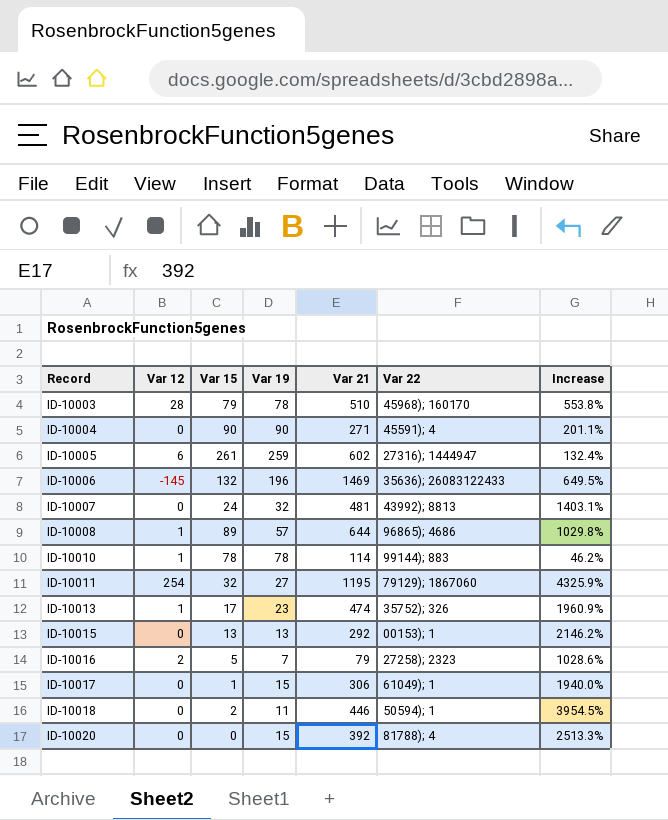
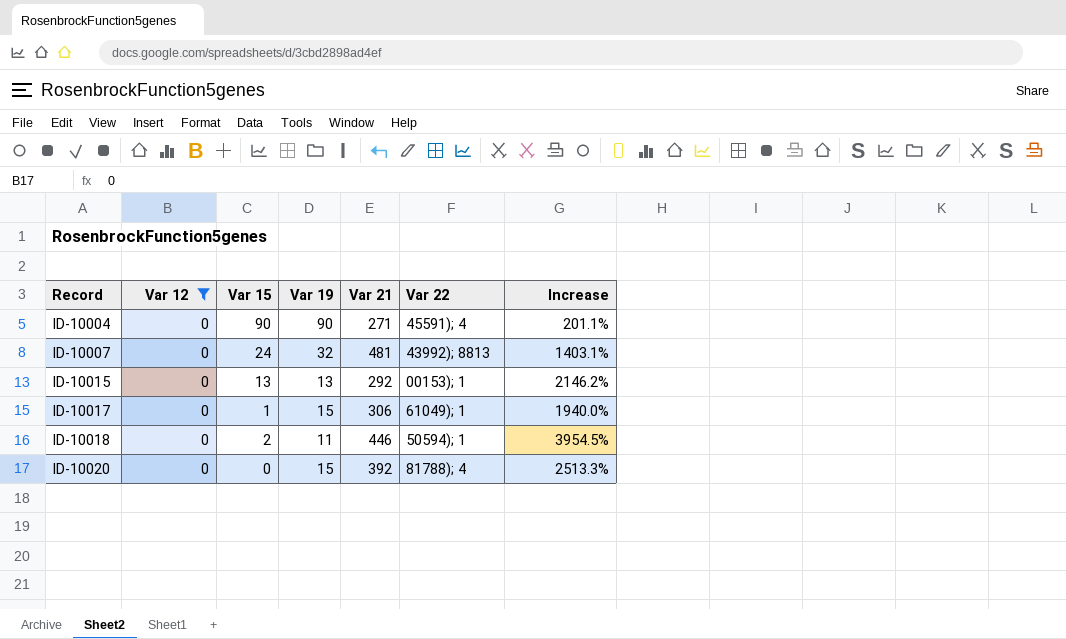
filter: none -> Var 12 = 0

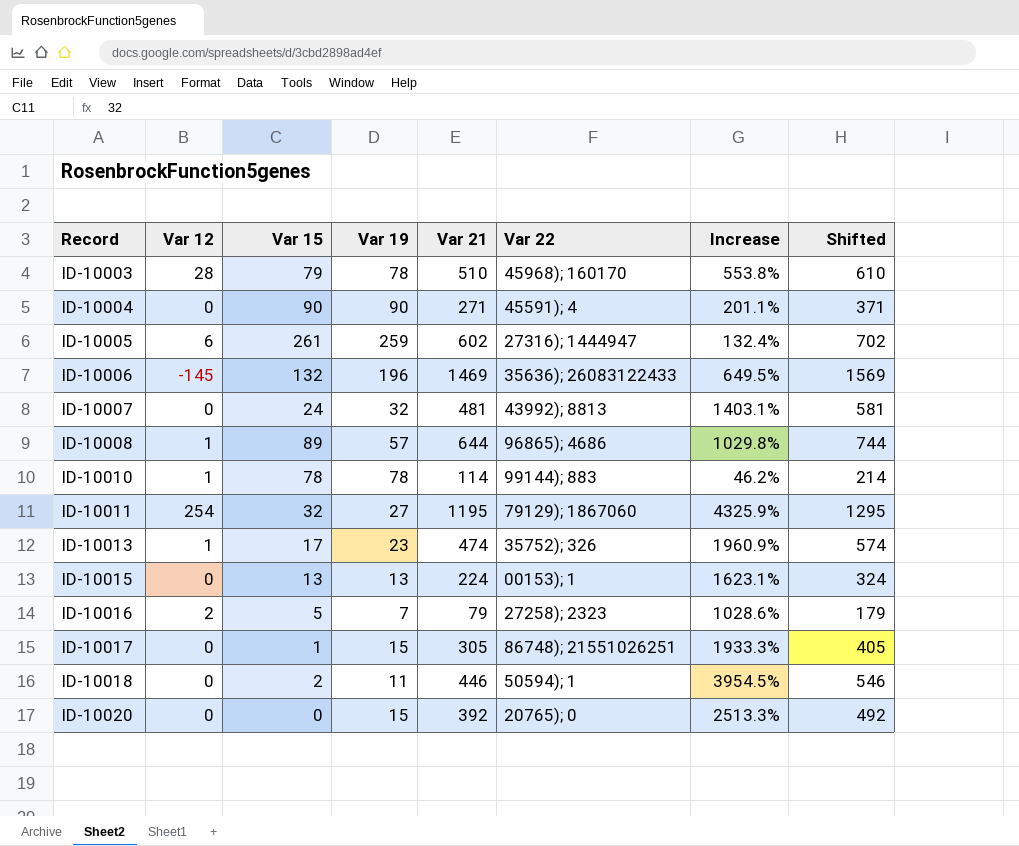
filter: Var 12 = 0 -> none
column Shifted | formula: none -> [Var 21] + 100
ID-10015 | Var 21: 292 -> 224
ID-10015 | Increase: 2146.2% -> 1623.1%
ID-10017 | Var 21: 306 -> 305
ID-10017 | Var 22: 61049); 1 -> 86748); 21551026251
ID-10017 | Increase: 1940.0% -> 1933.3%
ID-10020 | Var 22: 81788); 4 -> 20765); 0

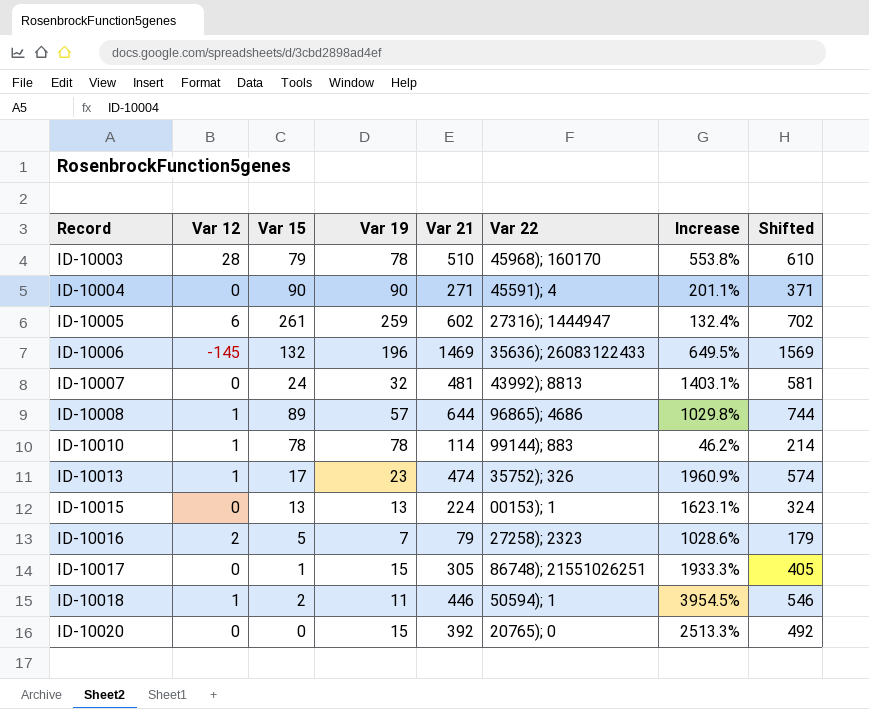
row ID-10011: 254 | 32 | 27 | 1195 | 79129); 1867060 | 4325.9% | 1295 -> none
ID-10018 | Var 12: 0 -> 1

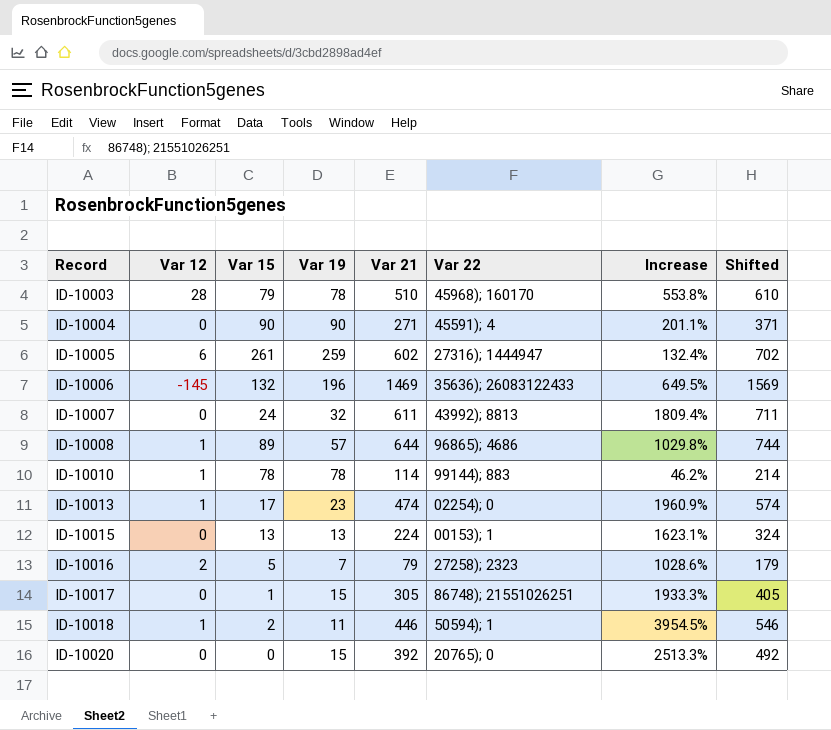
ID-10007 | Var 21: 481 -> 611
ID-10007 | Increase: 1403.1% -> 1809.4%
ID-10007 | Shifted: 581 -> 711
ID-10013 | Var 22: 35752); 326 -> 02254); 0

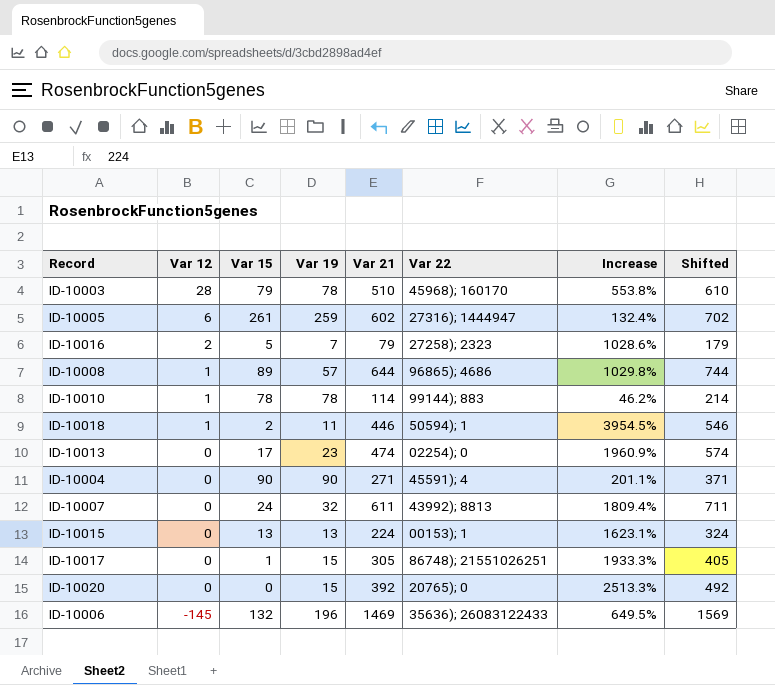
row order: Record ascending -> Var 12 descending
ID-10013 | Var 12: 1 -> 0

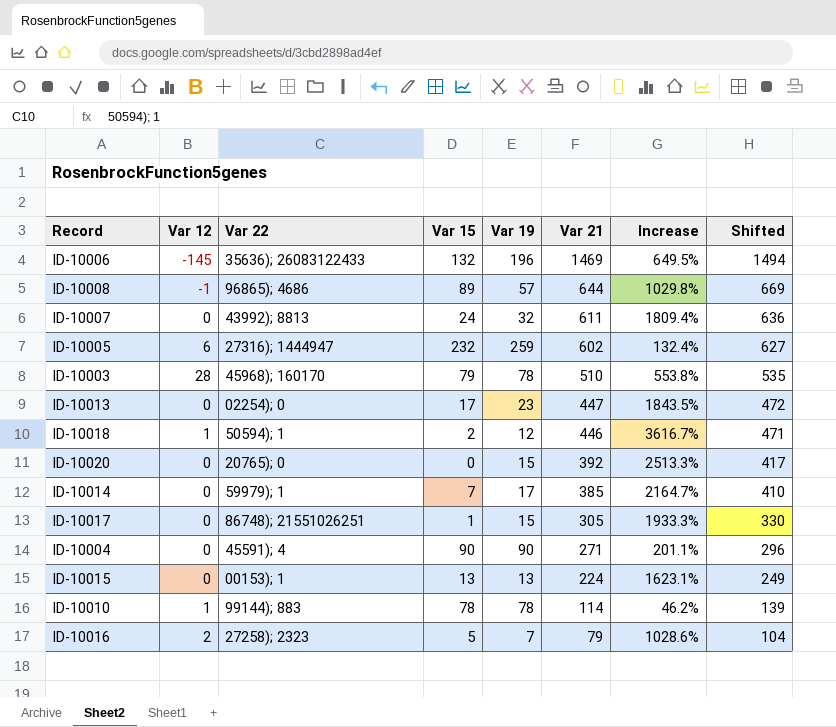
row order: Var 12 descending -> Var 21 descending
column Var 22 | position: 6 -> 3
column Shifted | formula: [Var 21] + 100 -> [Var 21] + 25
ID-10008 | Var 12: 1 -> -1
ID-10005 | Var 15: 261 -> 232
ID-10013 | Var 21: 474 -> 447
ID-10013 | Increase: 1960.9% -> 1843.5%
ID-10018 | Var 19: 11 -> 12
ID-10018 | Increase: 3954.5% -> 3616.7%
row ID-10014: none -> 0 | 59979); 1 | 7 | 17 | 385 | 2164.7% | 410

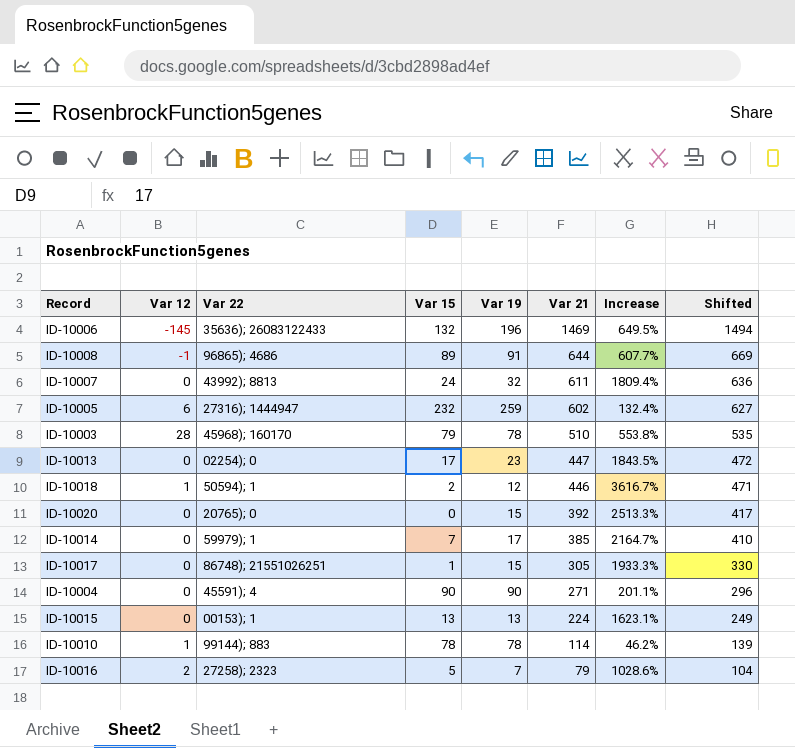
ID-10008 | Var 19: 57 -> 91
ID-10008 | Increase: 1029.8% -> 607.7%

